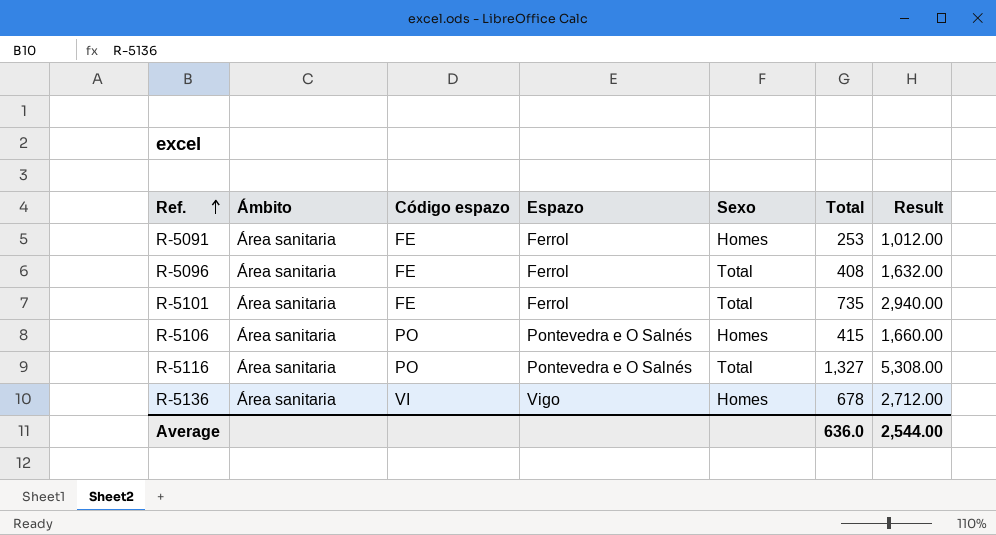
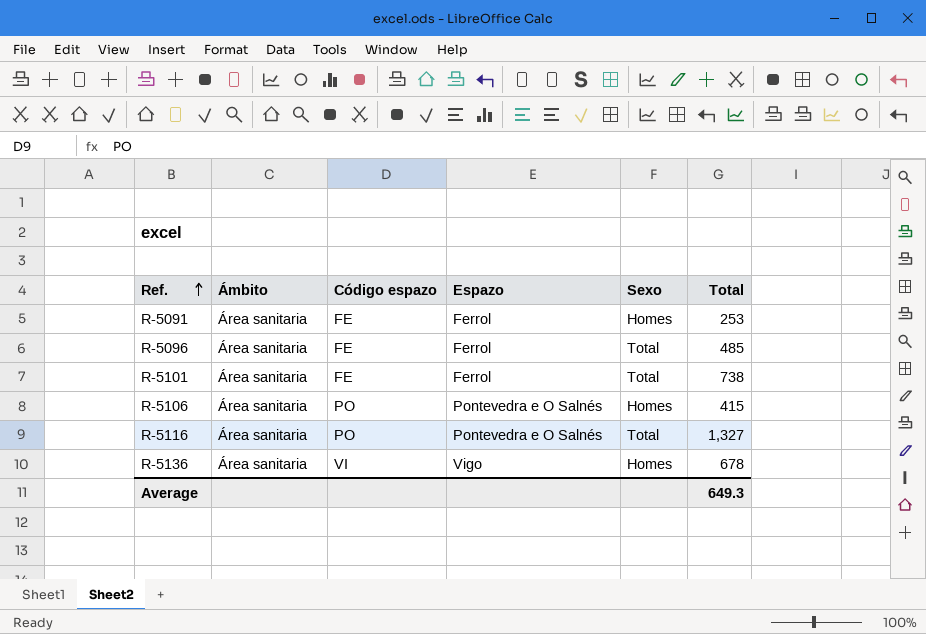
column Result | formula: [Total] * 4 -> none
R-5096 | Total: 408 -> 485
R-5101 | Total: 735 -> 738
Average | Total: 636.0 -> 649.3

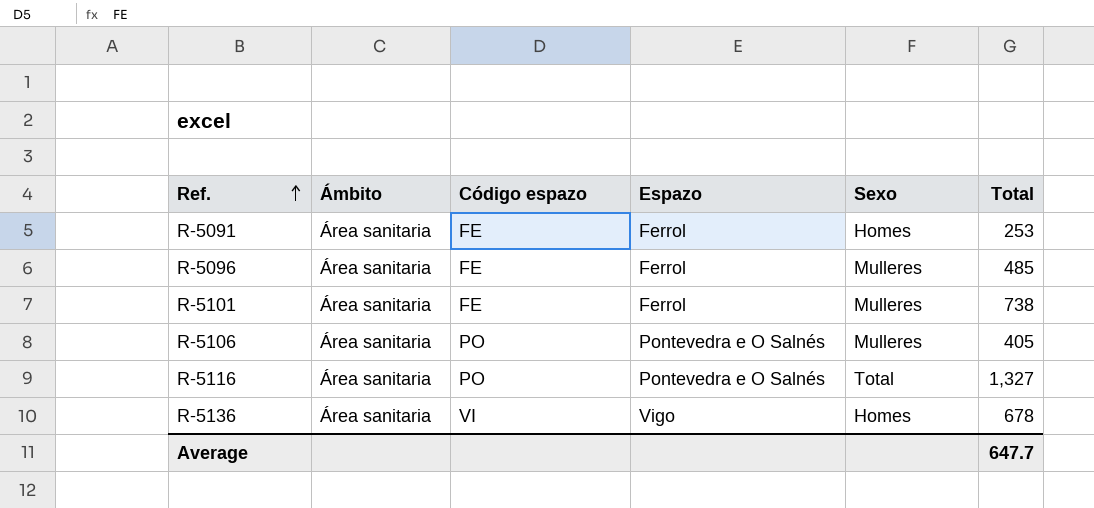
R-5096 | Sexo: Total -> Mulleres
R-5101 | Sexo: Total -> Mulleres
R-5106 | Sexo: Homes -> Mulleres
R-5106 | Total: 415 -> 405
Average | Total: 649.3 -> 647.7

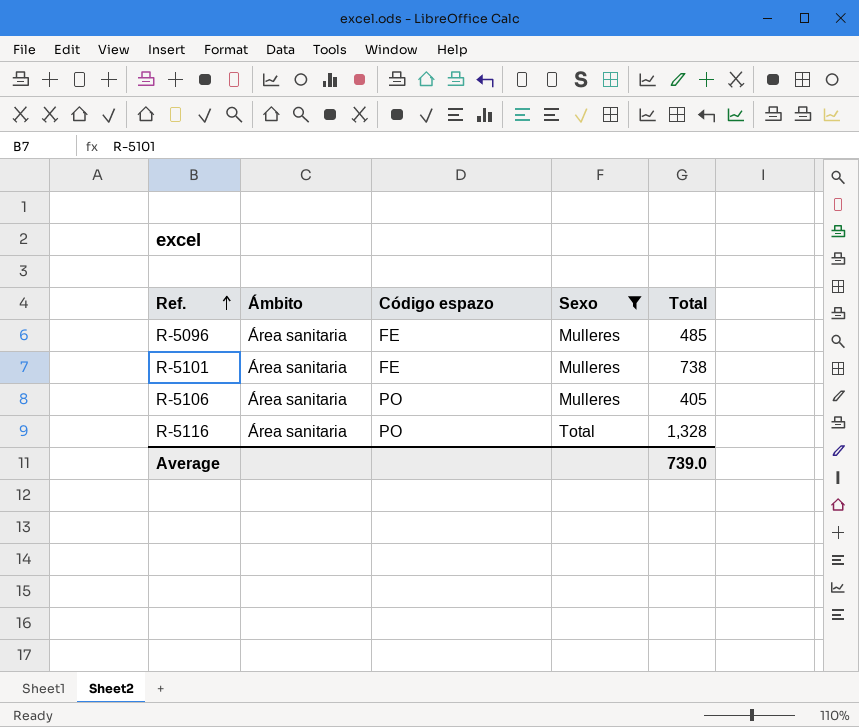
filter: none -> Sexo != Homes
column Espazo | position: 4 -> none
R-5116 | Total: 1,327 -> 1,328
Average | Total: 647.7 -> 739.0

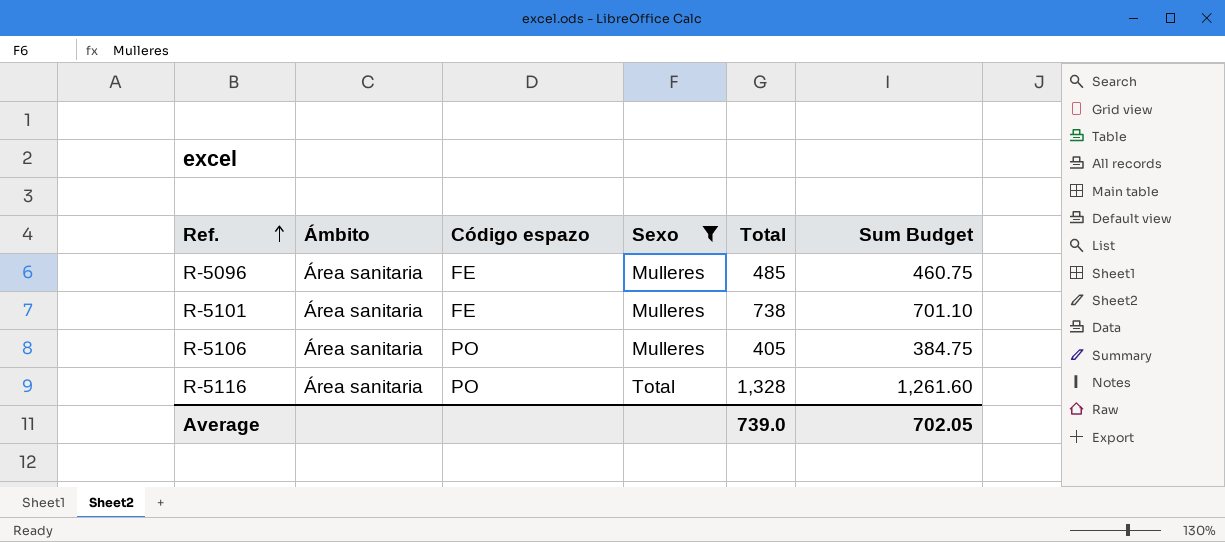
column Sum Budget | formula: none -> [Total] * 0.95

